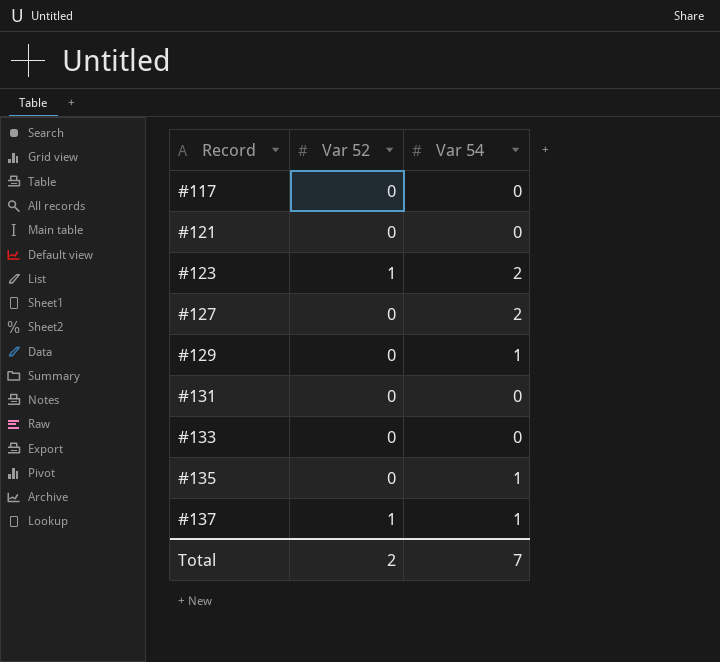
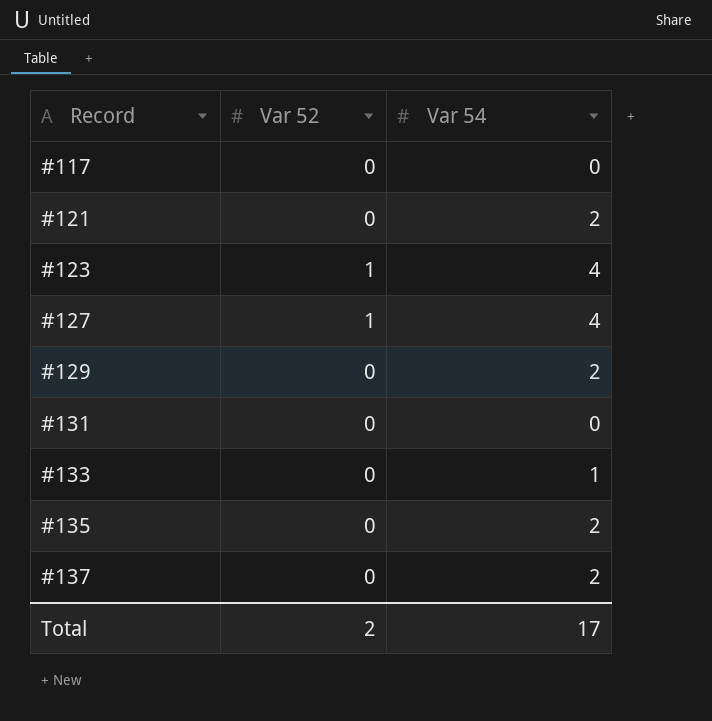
#121 | Var 54: 0 -> 2
#123 | Var 54: 2 -> 4
#127 | Var 52: 0 -> 1
#127 | Var 54: 2 -> 4
#129 | Var 54: 1 -> 2
#133 | Var 54: 0 -> 1
#135 | Var 54: 1 -> 2
#137 | Var 52: 1 -> 0
#137 | Var 54: 1 -> 2
Total | Var 54: 7 -> 17

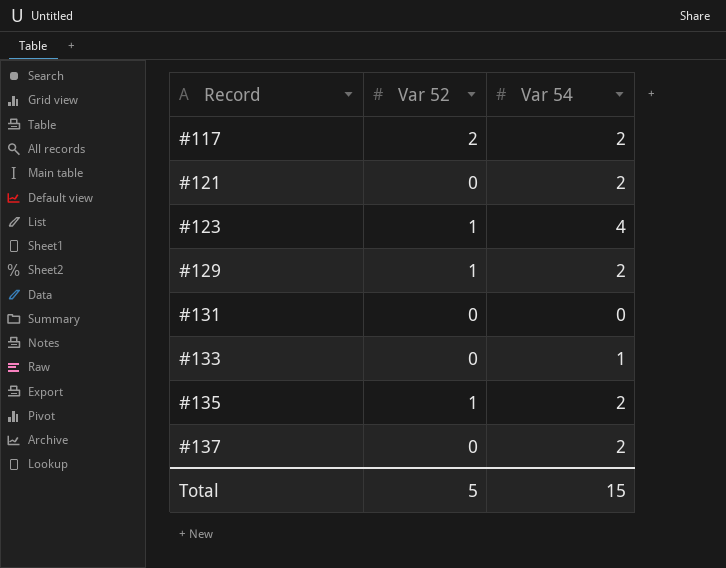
row #127: 1 | 4 -> none
#117 | Var 52: 0 -> 2
#117 | Var 54: 0 -> 2
#129 | Var 52: 0 -> 1
#135 | Var 52: 0 -> 1
Total | Var 52: 2 -> 5
Total | Var 54: 17 -> 15

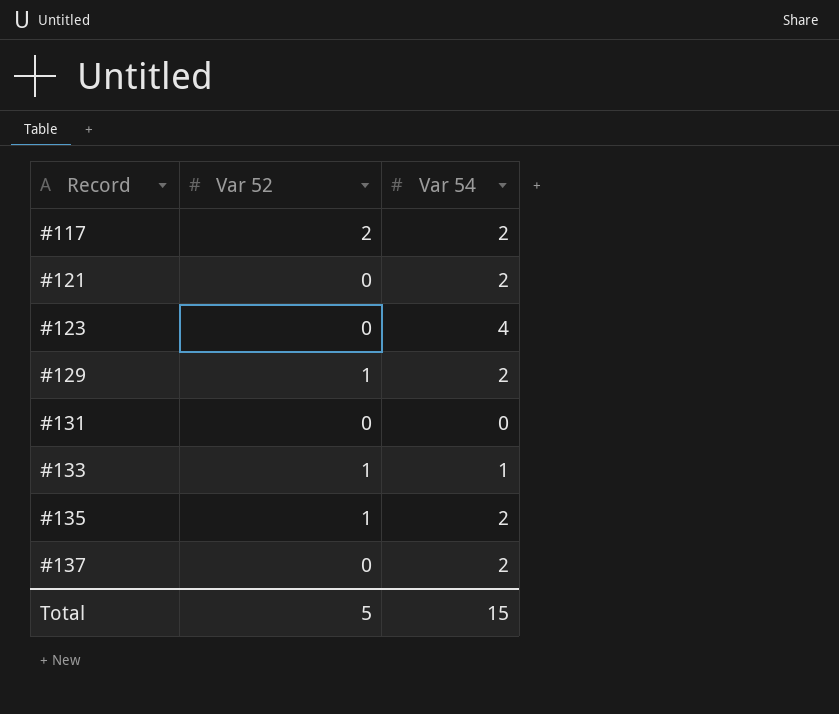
#123 | Var 52: 1 -> 0
#133 | Var 52: 0 -> 1

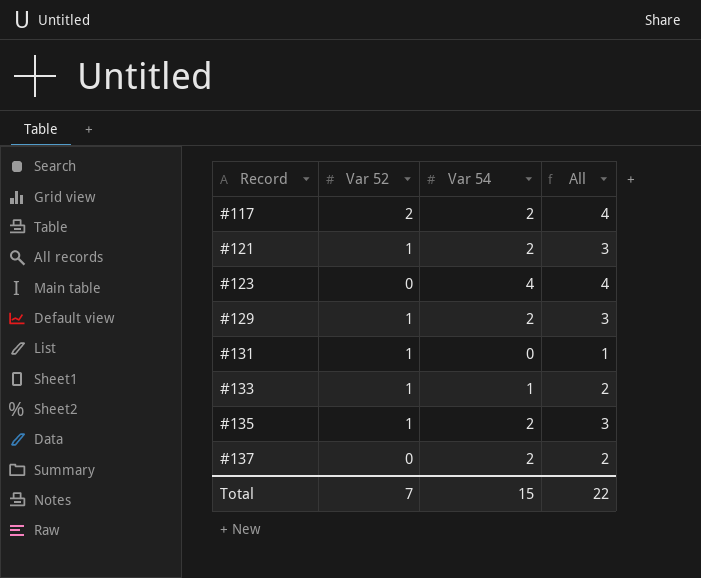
column All | formula: none -> [Var 52] + [Var 54]
#121 | Var 52: 0 -> 1
#131 | Var 52: 0 -> 1
Total | Var 52: 5 -> 7

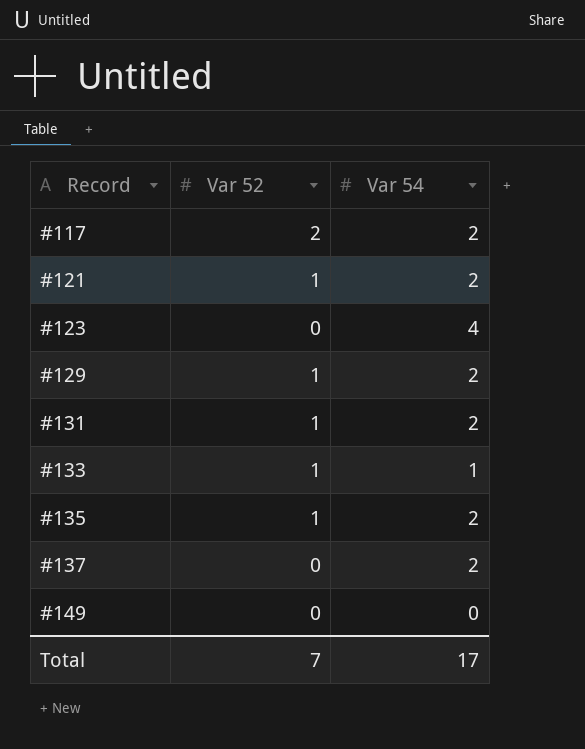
column All | formula: [Var 52] + [Var 54] -> none
#131 | Var 54: 0 -> 2
row #149: none -> 0 | 0
Total | Var 54: 15 -> 17

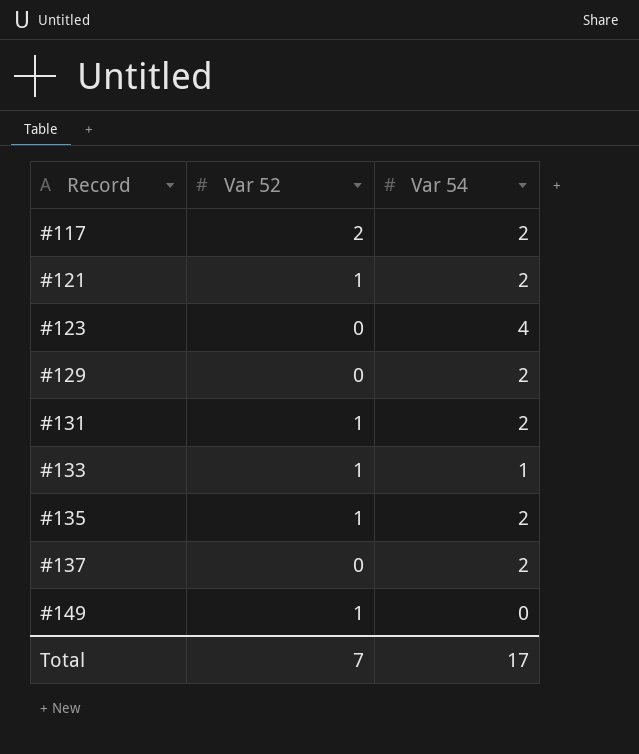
#129 | Var 52: 1 -> 0
#149 | Var 52: 0 -> 1

